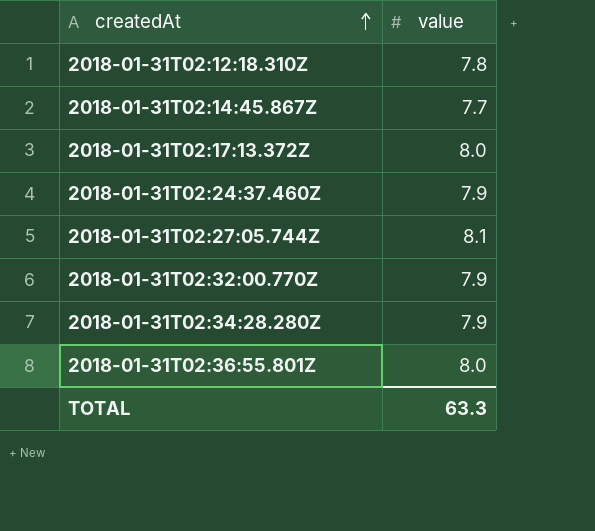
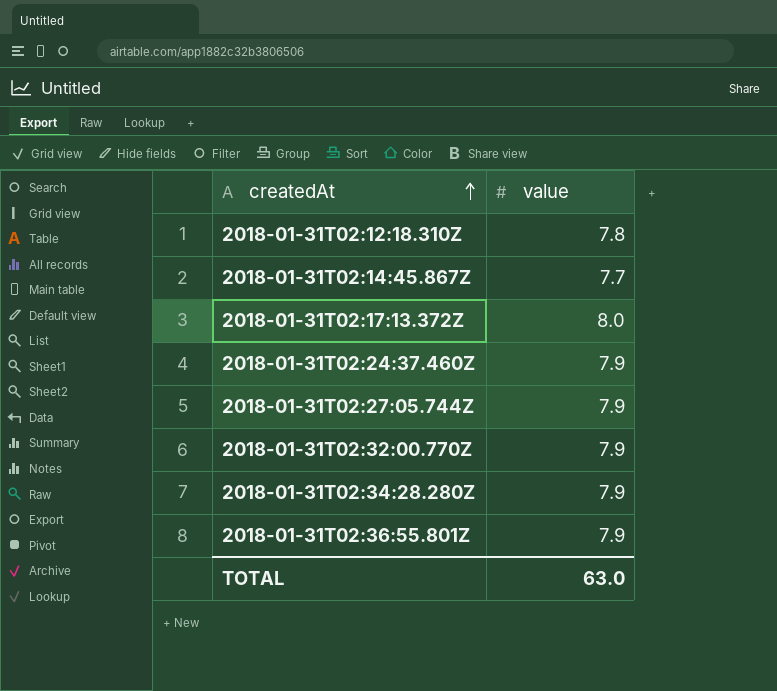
2018-01-31T02:27:05.744Z | value: 8.1 -> 7.9
2018-01-31T02:36:55.801Z | value: 8.0 -> 7.9
TOTAL | value: 63.3 -> 63.0

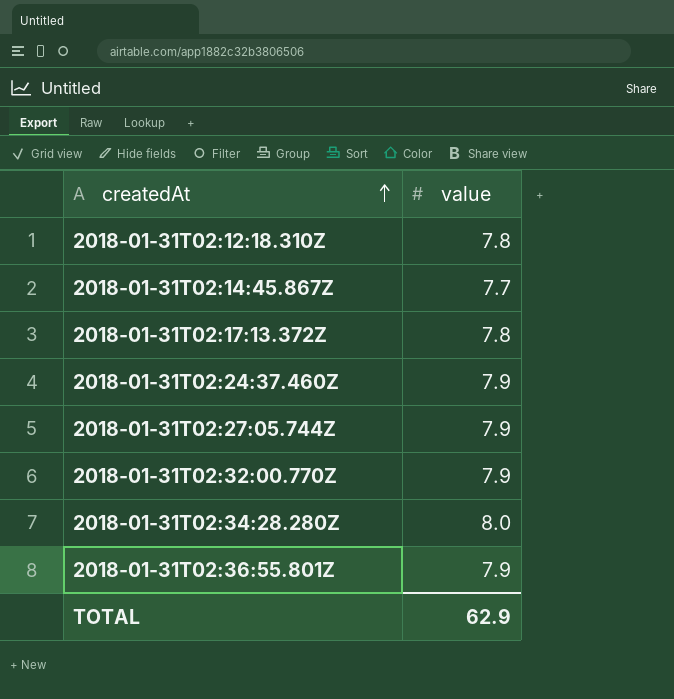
2018-01-31T02:17:13.372Z | value: 8.0 -> 7.8
2018-01-31T02:34:28.280Z | value: 7.9 -> 8.0
TOTAL | value: 63.0 -> 62.9

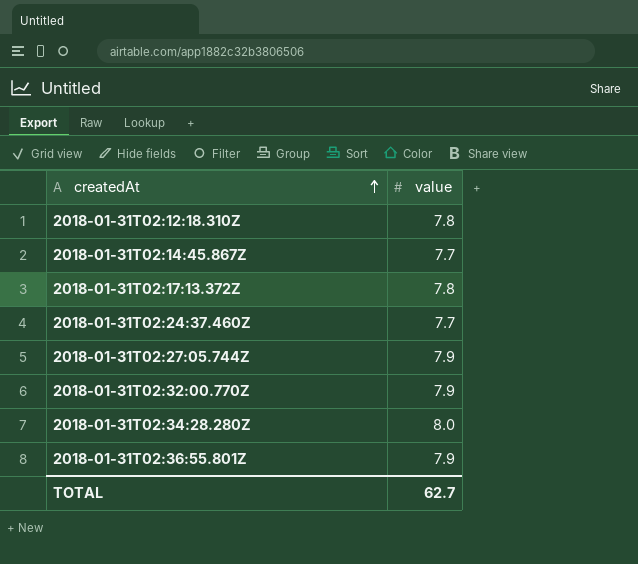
2018-01-31T02:24:37.460Z | value: 7.9 -> 7.7
TOTAL | value: 62.9 -> 62.7

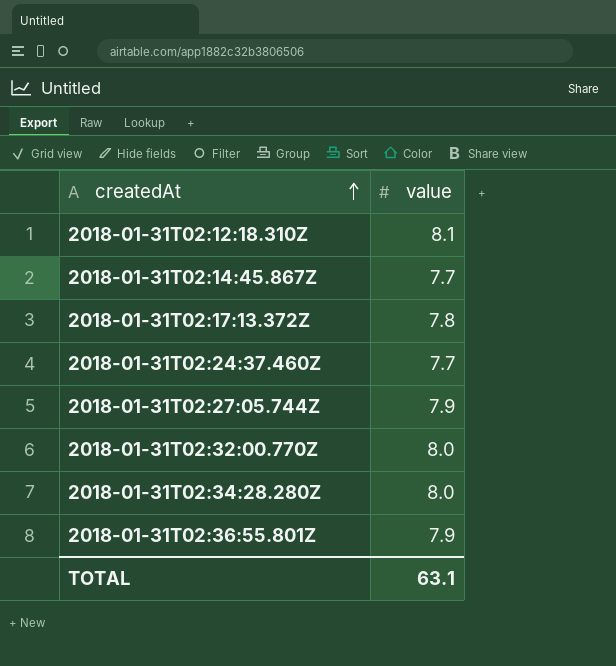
2018-01-31T02:12:18.310Z | value: 7.8 -> 8.1
2018-01-31T02:32:00.770Z | value: 7.9 -> 8.0
TOTAL | value: 62.7 -> 63.1

